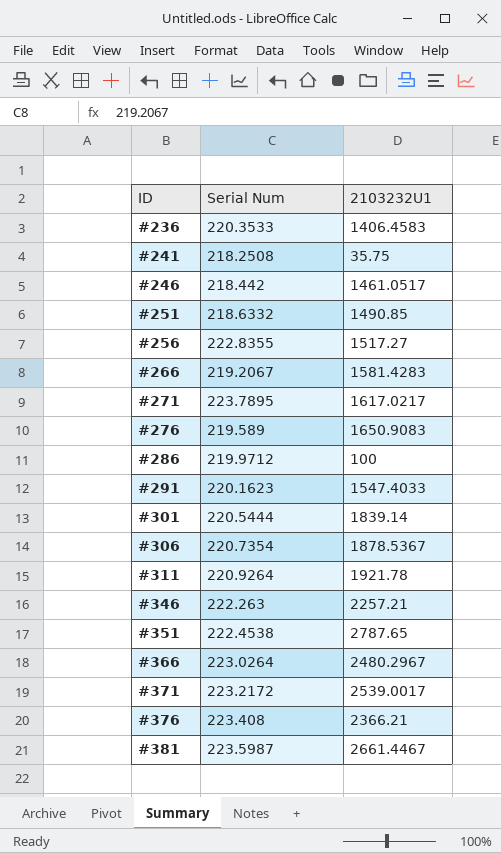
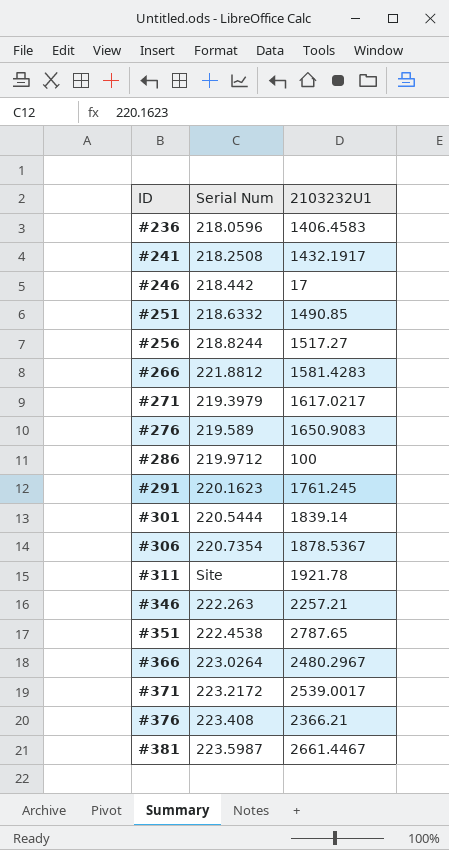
#236 | Serial Num: 220.3533 -> 218.0596
#241 | 2103232U1: 35.75 -> 1432.1917
#246 | 2103232U1: 1461.0517 -> 17
#256 | Serial Num: 222.8355 -> 218.8244
#266 | Serial Num: 219.2067 -> 221.8812
#271 | Serial Num: 223.7895 -> 219.3979
#291 | 2103232U1: 1547.4033 -> 1761.245
#311 | Serial Num: 220.9264 -> Site

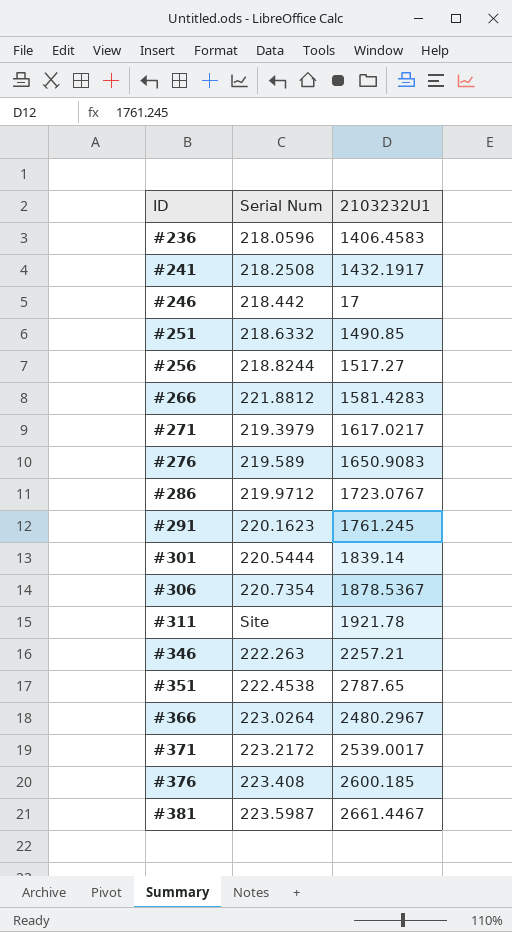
#286 | 2103232U1: 100 -> 1723.0767
#376 | 2103232U1: 2366.21 -> 2600.185

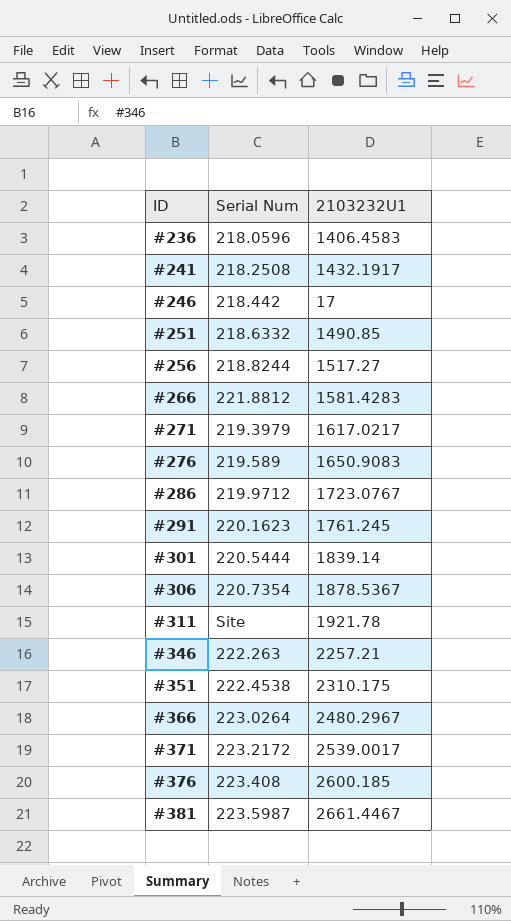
#351 | 2103232U1: 2787.65 -> 2310.175

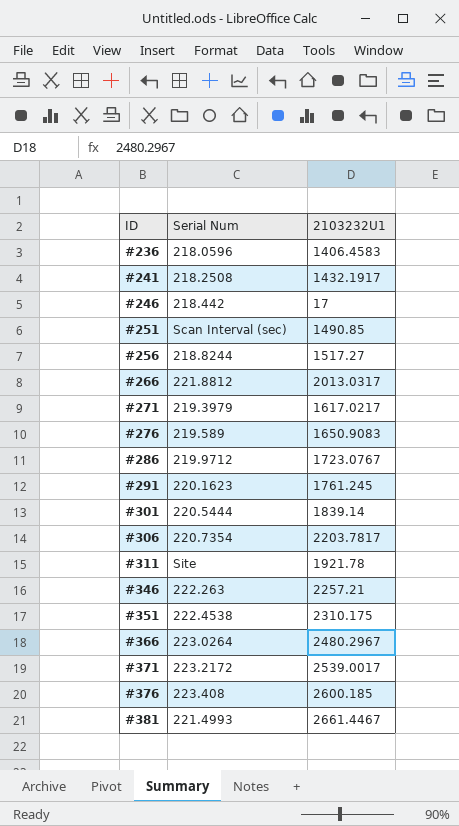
#251 | Serial Num: 218.6332 -> Scan Interval (sec)
#266 | 2103232U1: 1581.4283 -> 2013.0317
#306 | 2103232U1: 1878.5367 -> 2203.7817
#381 | Serial Num: 223.5987 -> 221.4993

